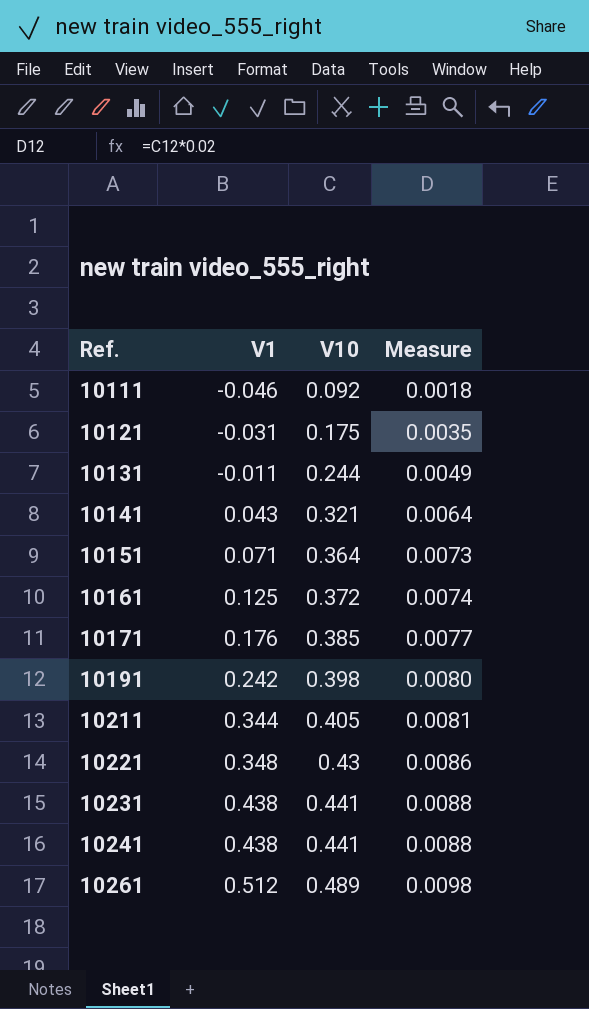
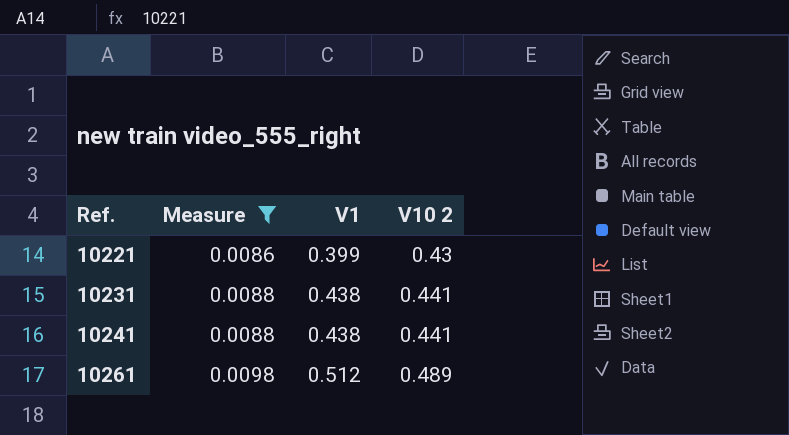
filter: none -> Measure >= 0.0086
column Measure | position: 4 -> 2
column name: V10 -> V10 2
10221 | V1: 0.348 -> 0.399

